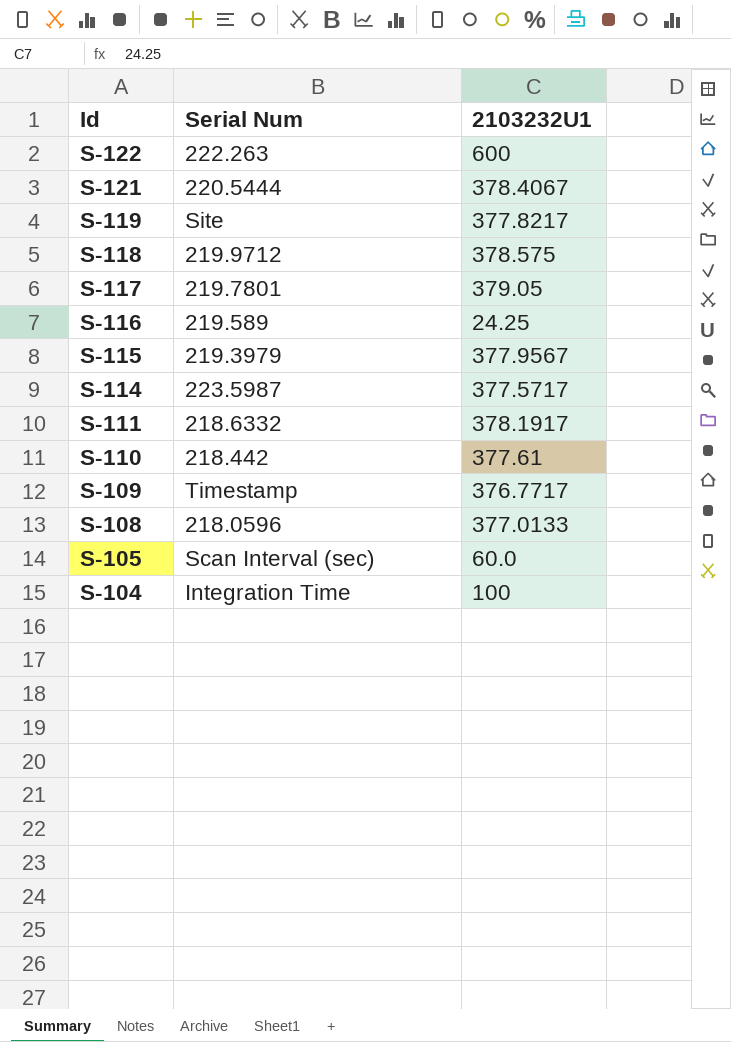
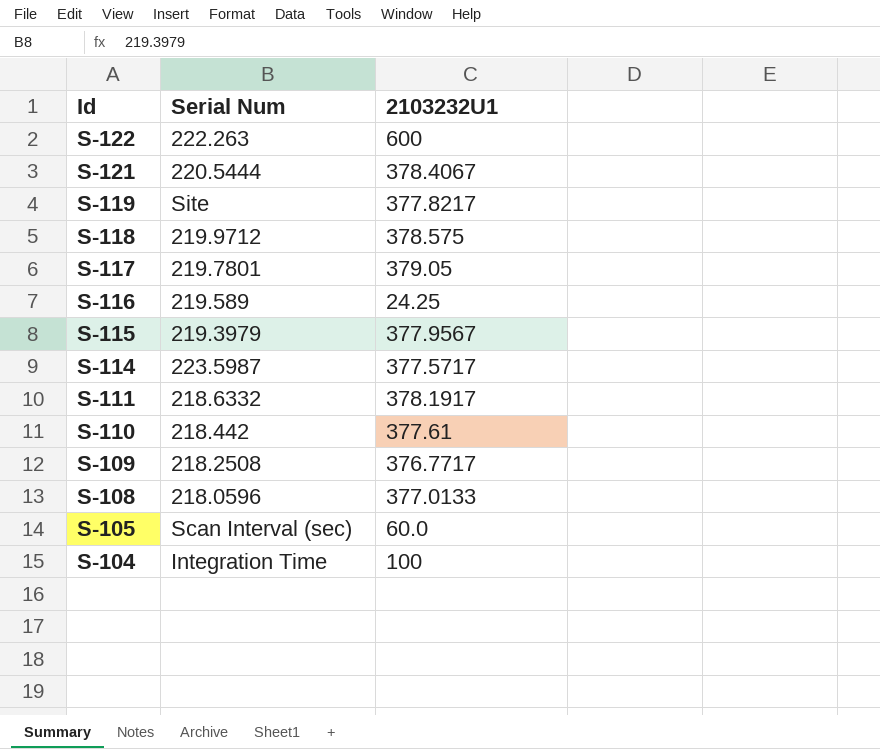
S-109 | Serial Num: Timestamp -> 218.2508

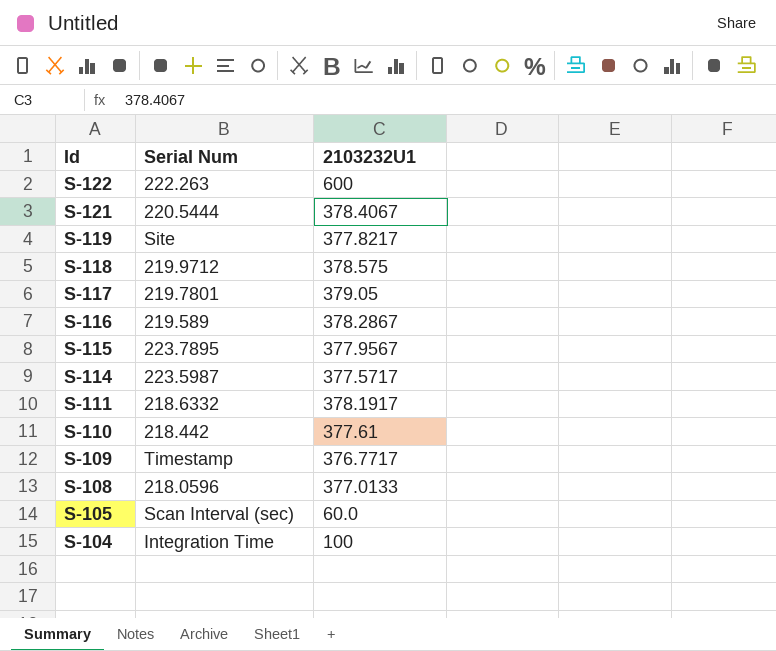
S-116 | 2103232U1: 24.25 -> 378.2867
S-115 | Serial Num: 219.3979 -> 223.7895
S-109 | Serial Num: 218.2508 -> Timestamp

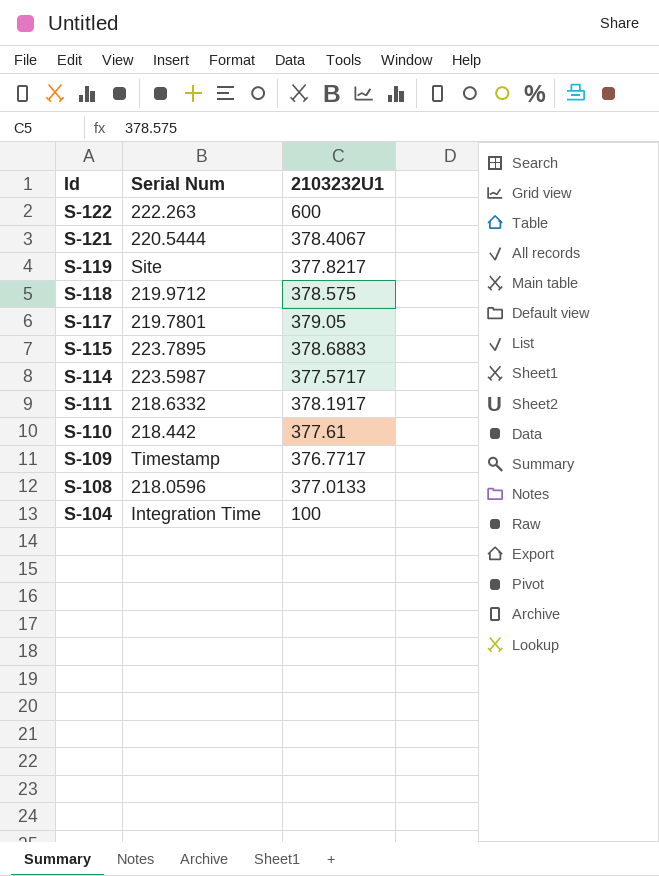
row S-116: 219.589 | 378.2867 -> none
row S-105: Scan Interval (sec) | 60.0 -> none
S-115 | 2103232U1: 377.9567 -> 378.6883

